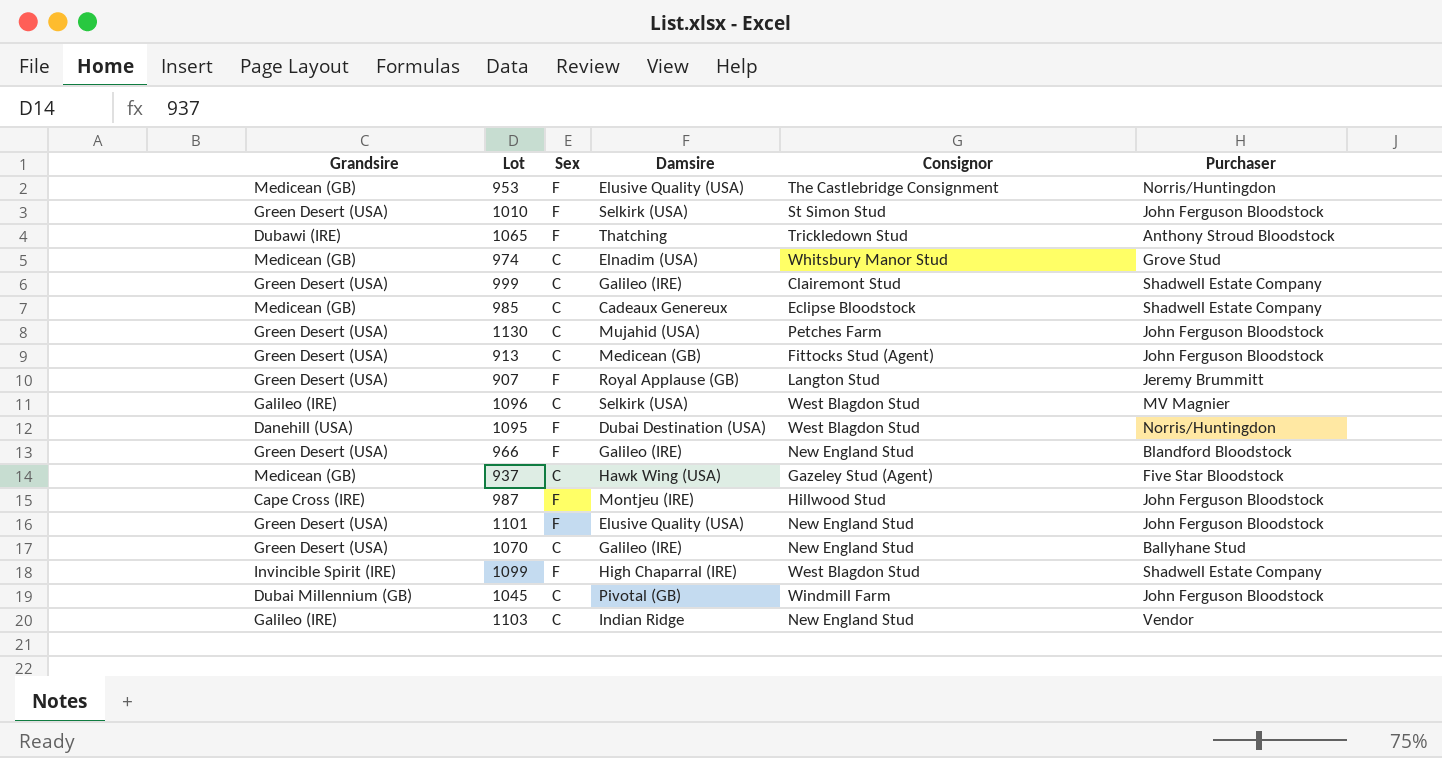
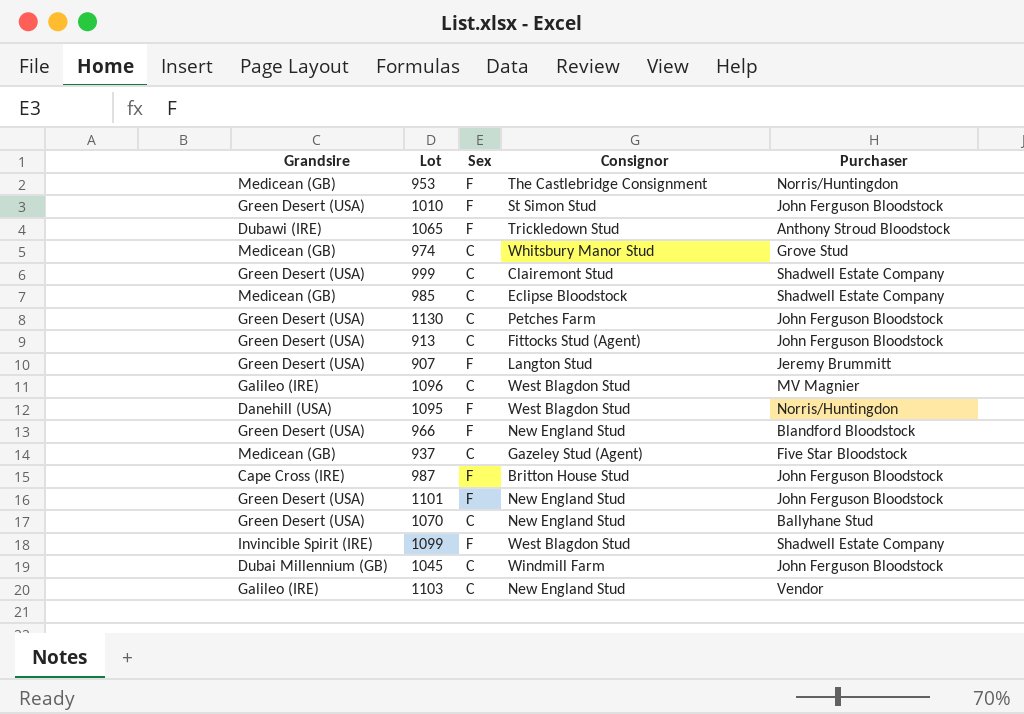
column Damsire | position: 4 -> none
987 | Consignor: Hillwood Stud -> Britton House Stud

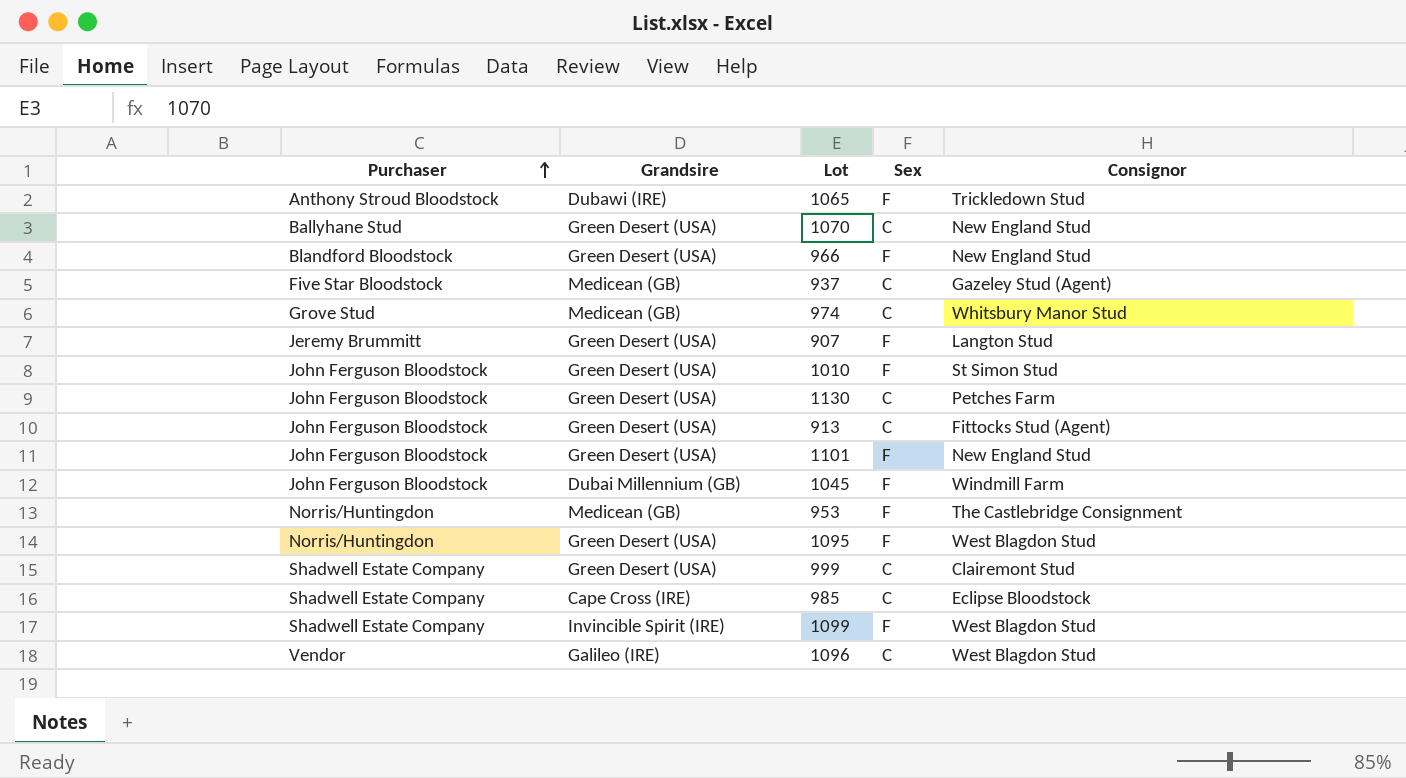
row order: none -> Purchaser ascending
column Purchaser | position: 5 -> 1
row 987: Cape Cross (IRE) | F | Britton House Stud | John Ferguson Bloodstock -> none
row 1103: Galileo (IRE) | C | New England Stud | Vendor -> none
1045 | Sex: C -> F
1095 | Grandsire: Danehill (USA) -> Green Desert (USA)
985 | Grandsire: Medicean (GB) -> Cape Cross (IRE)
1096 | Purchaser: MV Magnier -> Vendor

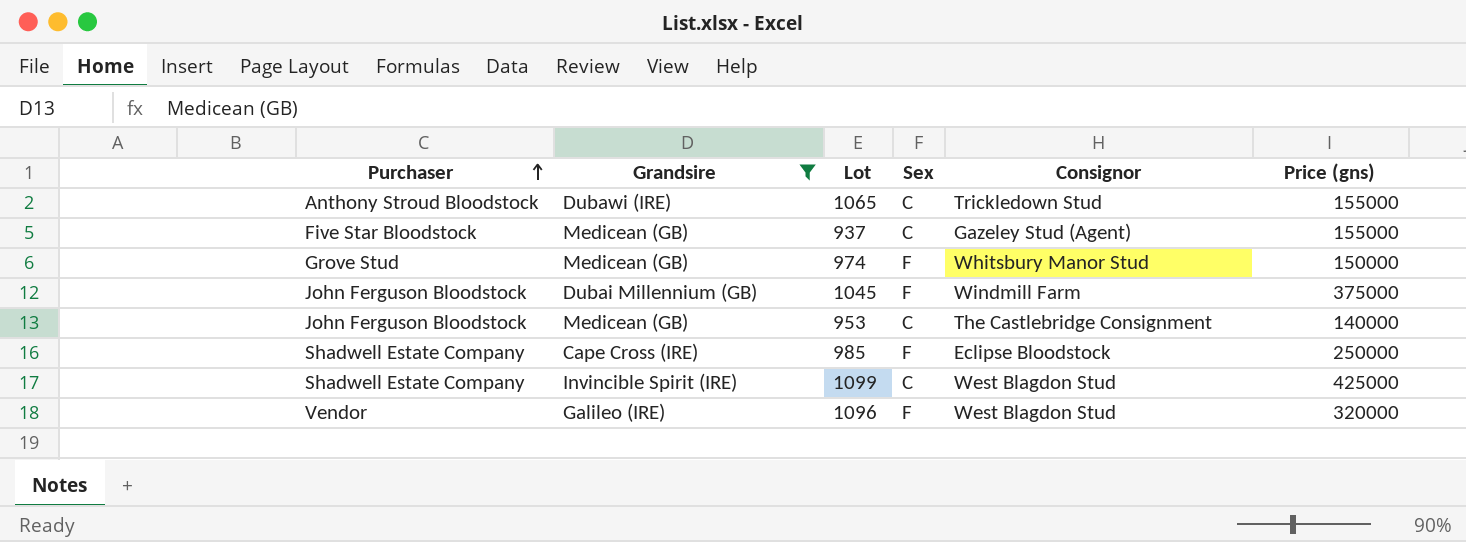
filter: none -> Grandsire != Green Desert (USA)
column Price (gns) | position: none -> 6
1065 | Sex: F -> C
974 | Sex: C -> F
953 | Purchaser: Norris/Huntingdon -> John Ferguson Bloodstock
953 | Sex: F -> C
985 | Sex: C -> F
1099 | Sex: F -> C
1096 | Sex: C -> F

